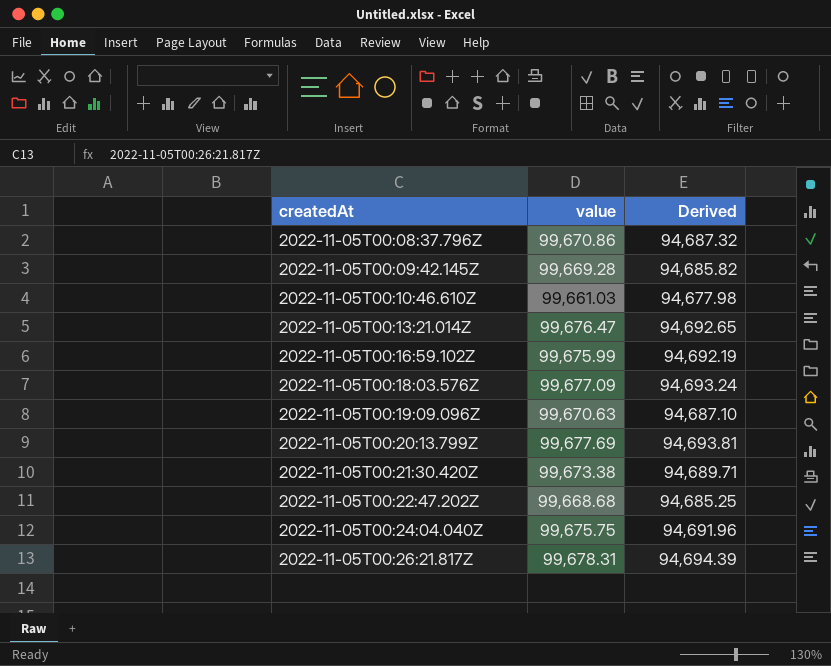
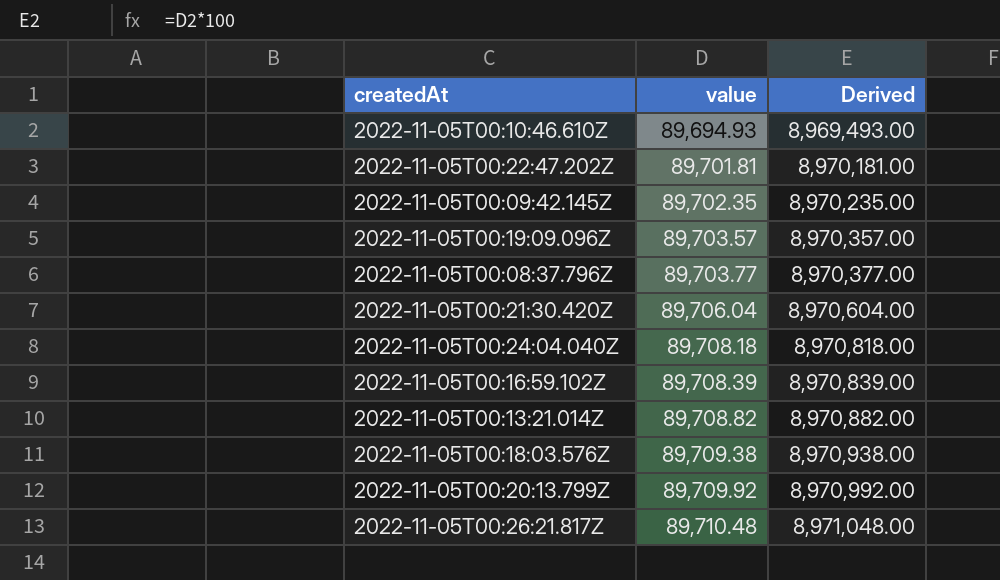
row order: createdAt ascending -> value ascending
column Derived | formula: [value] * 0.95 -> [value] * 100
2022-11-05T00:10:46.610Z | value: 99,661.03 -> 89,694.93
2022-11-05T00:22:47.202Z | value: 99,668.68 -> 89,701.81
2022-11-05T00:09:42.145Z | value: 99,669.28 -> 89,702.35
2022-11-05T00:19:09.096Z | value: 99,670.63 -> 89,703.57
2022-11-05T00:08:37.796Z | value: 99,670.86 -> 89,703.77
2022-11-05T00:21:30.420Z | value: 99,673.38 -> 89,706.04
2022-11-05T00:24:04.040Z | value: 99,675.75 -> 89,708.18
2022-11-05T00:16:59.102Z | value: 99,675.99 -> 89,708.39
2022-11-05T00:13:21.014Z | value: 99,676.47 -> 89,708.82
2022-11-05T00:18:03.576Z | value: 99,677.09 -> 89,709.38
2022-11-05T00:20:13.799Z | value: 99,677.69 -> 89,709.92
2022-11-05T00:26:21.817Z | value: 99,678.31 -> 89,710.48

